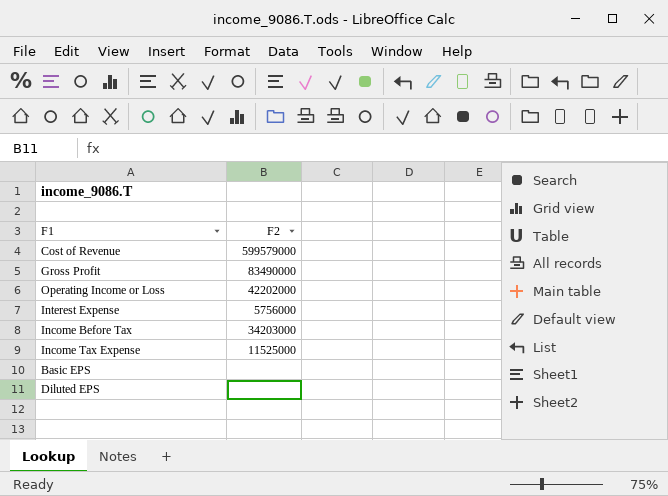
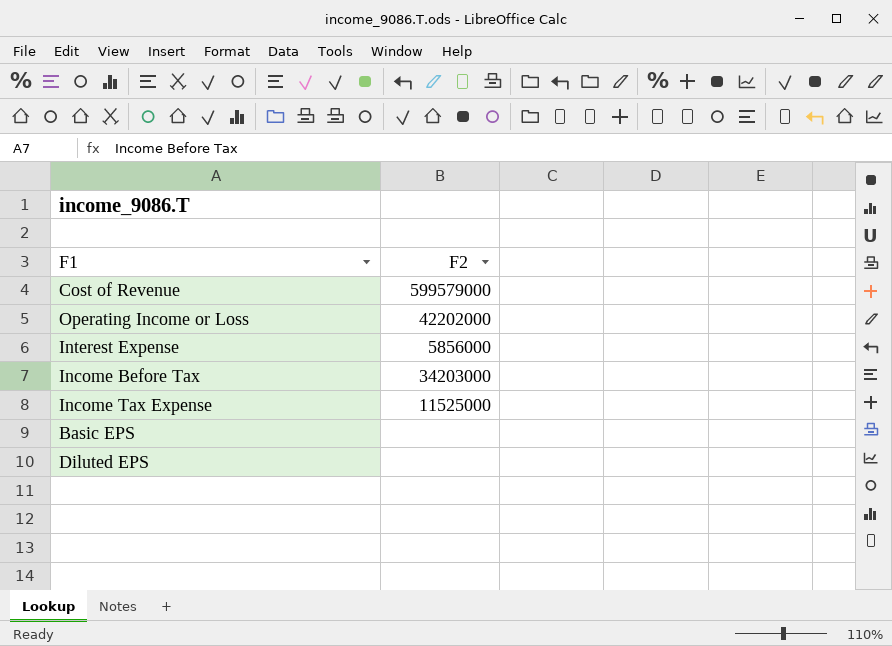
row Gross Profit: 83490000 -> none
Interest Expense | F2: 5756000 -> 5856000

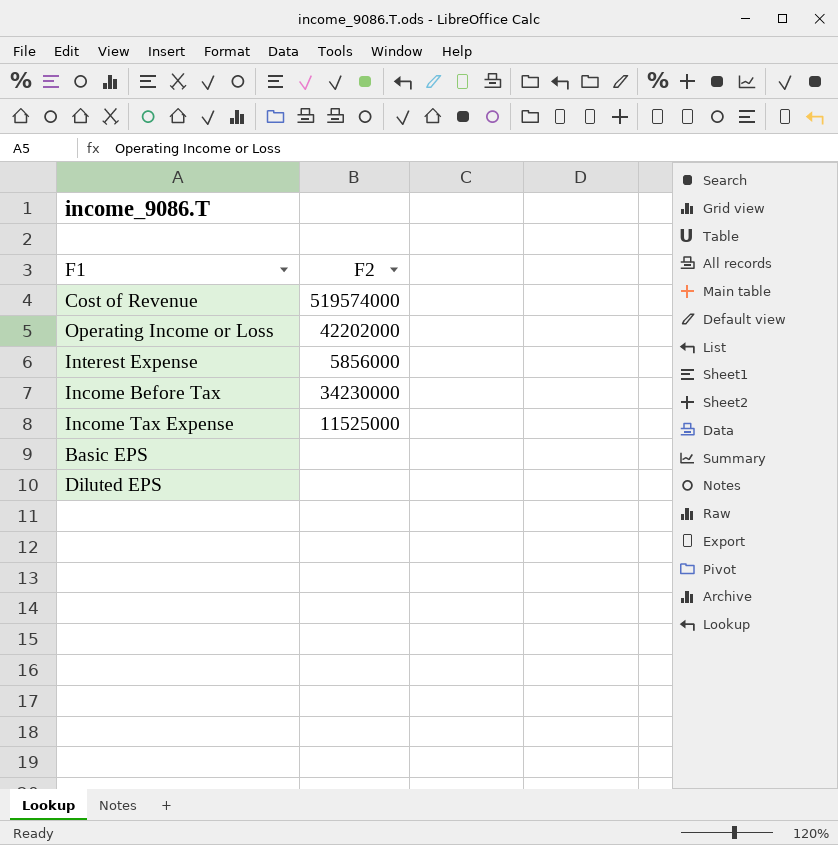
Cost of Revenue | F2: 599579000 -> 519574000
Income Before Tax | F2: 34203000 -> 34230000

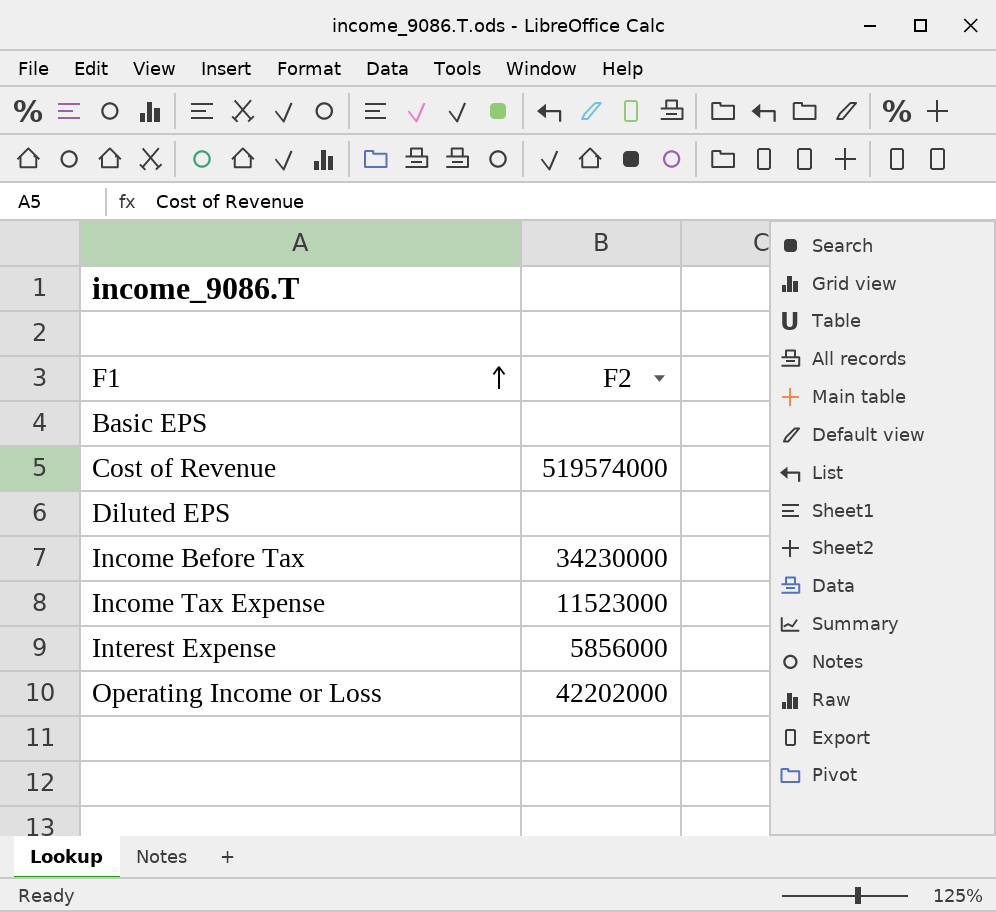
row order: none -> F1 ascending
Income Tax Expense | F2: 11525000 -> 11523000

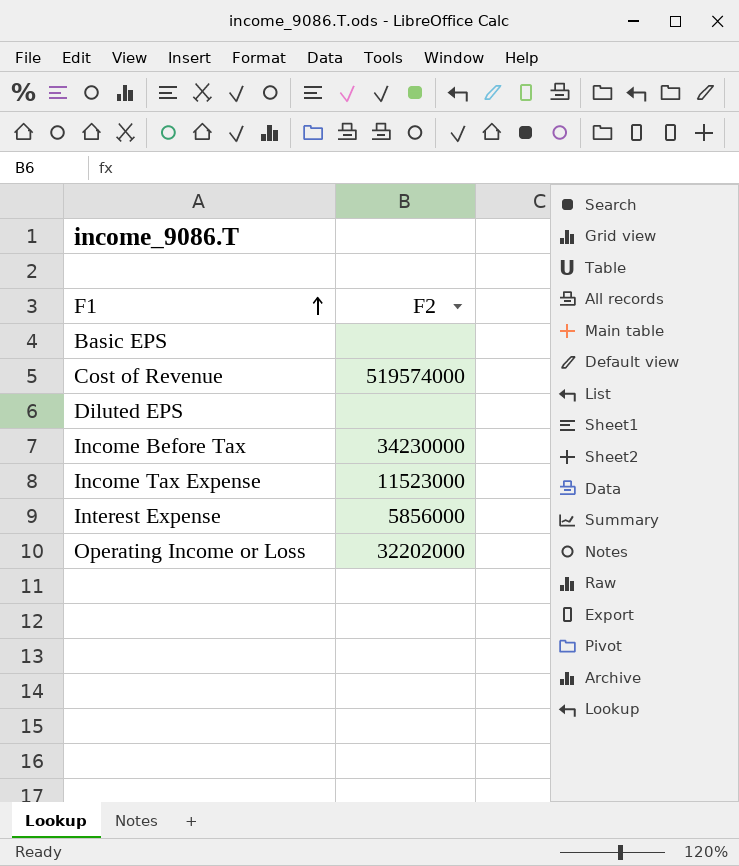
Operating Income or Loss | F2: 42202000 -> 32202000

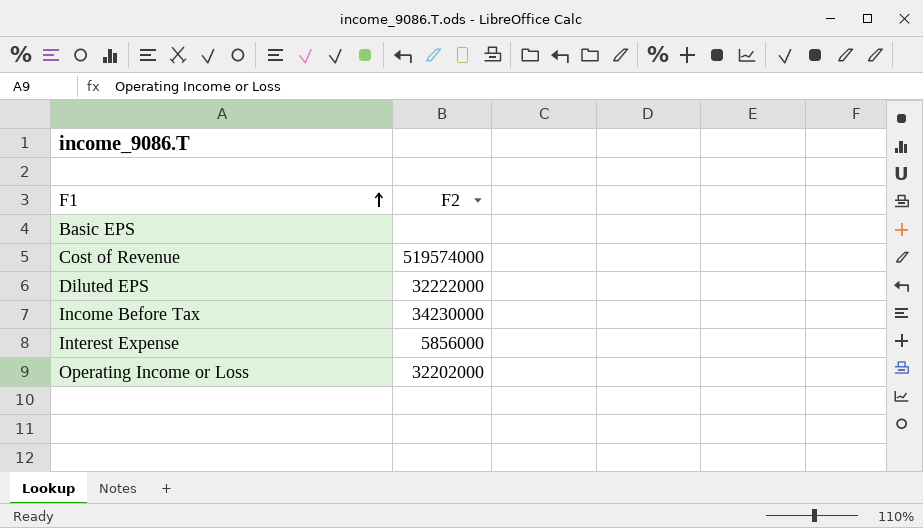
row Income Tax Expense: 11523000 -> none
Diluted EPS | F2: none -> 32222000

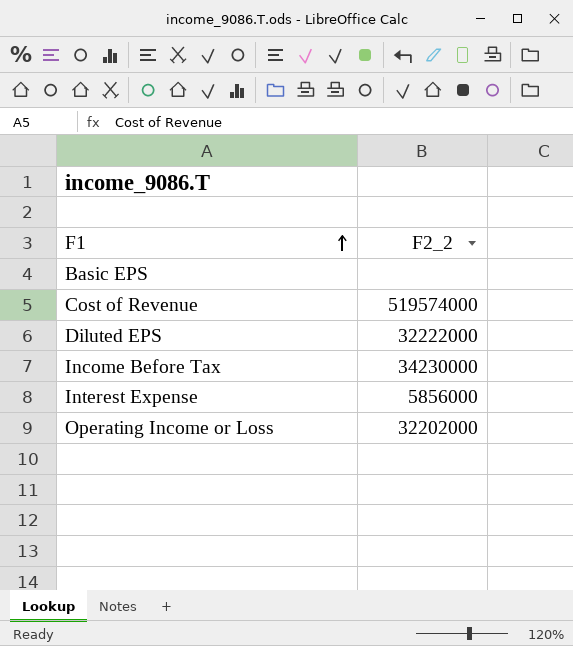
column name: F2 -> F2_2

